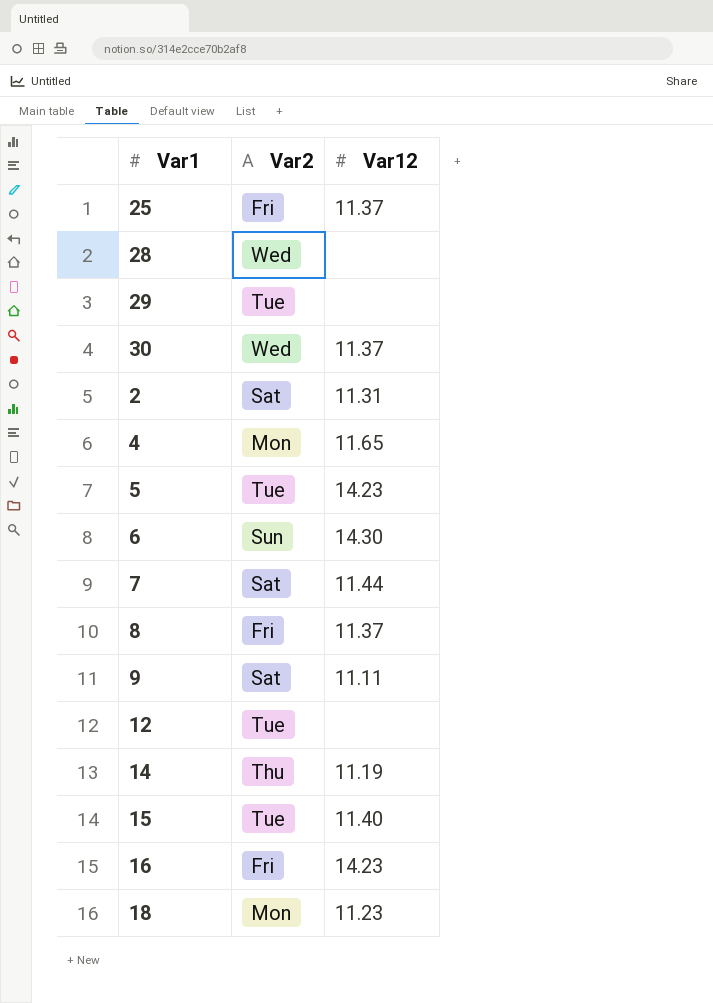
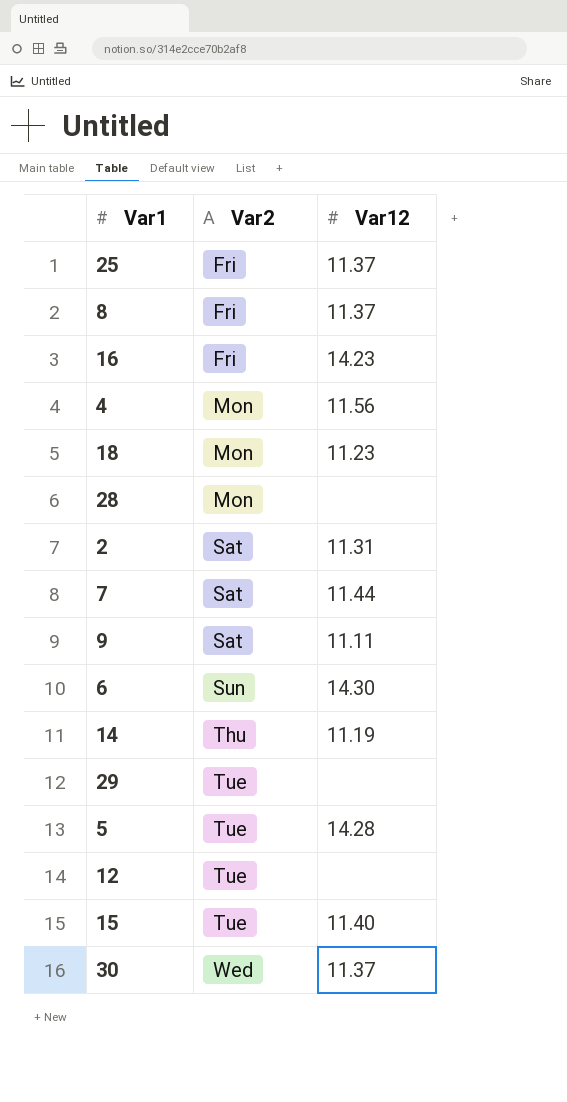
row order: none -> Var2 ascending
4 | Var12: 11.65 -> 11.56
28 | Var2: Wed -> Mon
5 | Var12: 14.23 -> 14.28

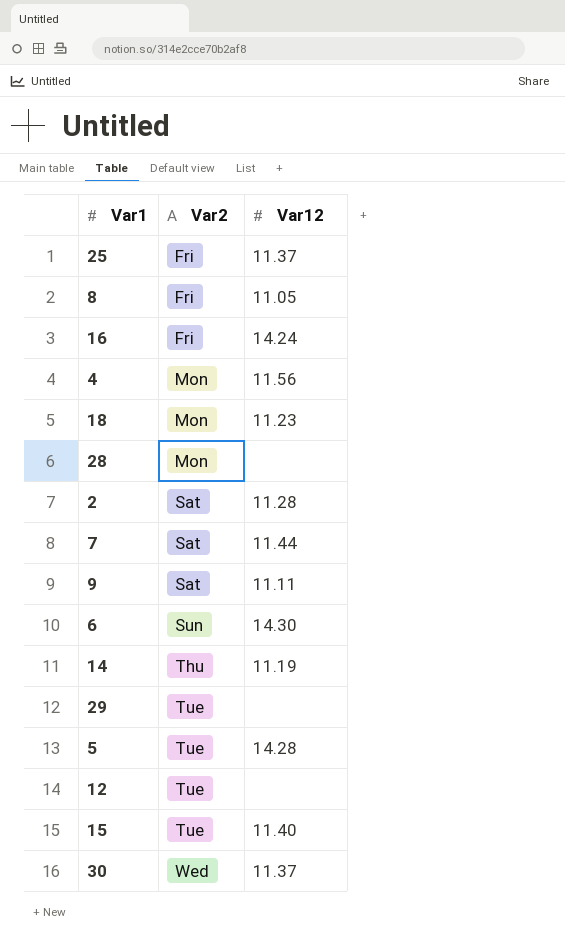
8 | Var12: 11.37 -> 11.05
16 | Var12: 14.23 -> 14.24
2 | Var12: 11.31 -> 11.28

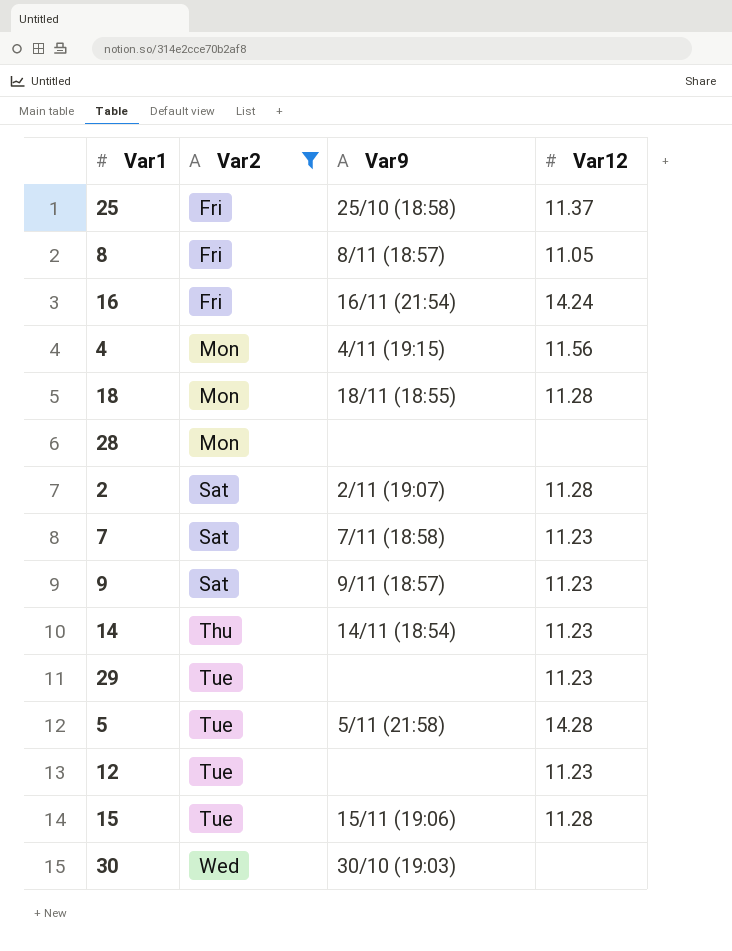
filter: none -> Var2 != Sun
column Var9 | position: none -> 3
18 | Var12: 11.23 -> 11.28
7 | Var12: 11.44 -> 11.23
9 | Var12: 11.11 -> 11.23
14 | Var12: 11.19 -> 11.23
29 | Var12: none -> 11.23
12 | Var12: none -> 11.23
15 | Var12: 11.40 -> 11.28
30 | Var12: 11.37 -> none

